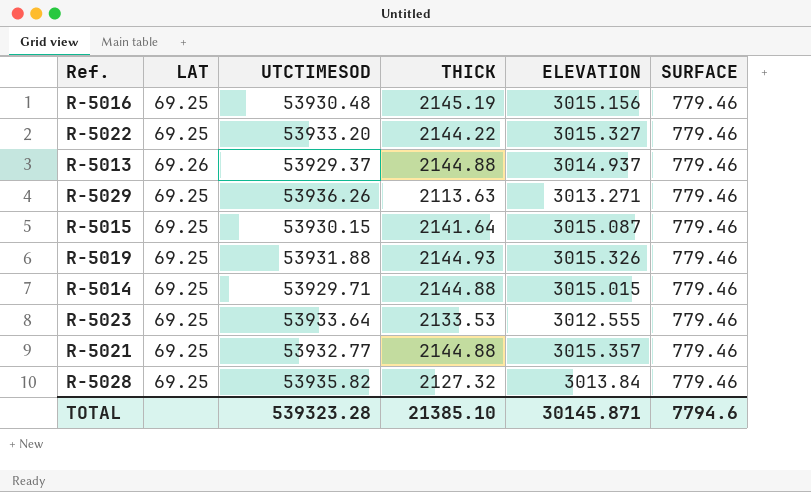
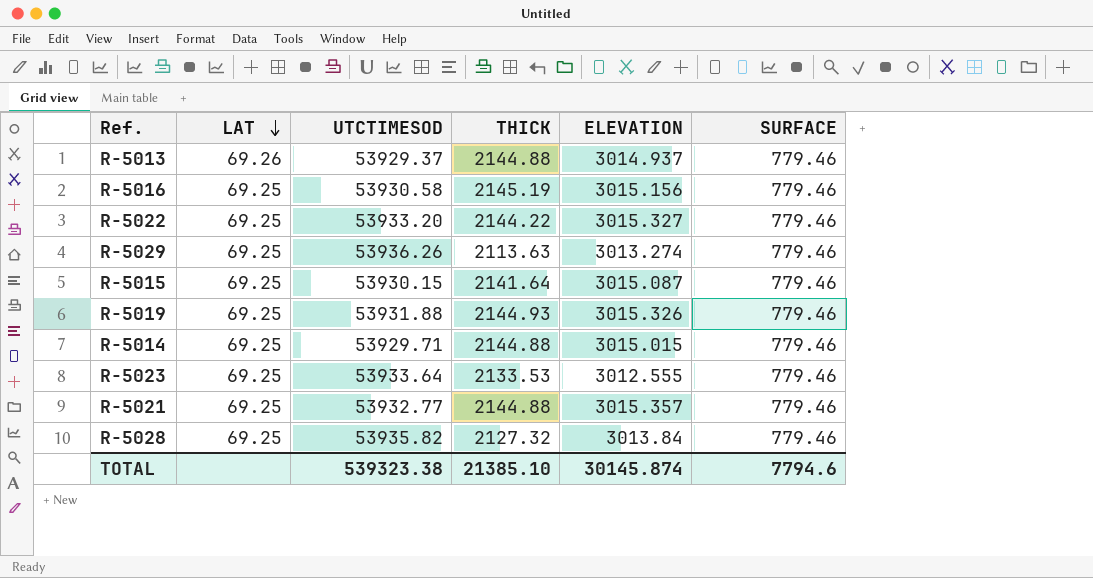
row order: none -> LAT descending
R-5016 | UTCTIMESOD: 53930.48 -> 53930.58
R-5029 | ELEVATION: 3013.271 -> 3013.274
TOTAL | UTCTIMESOD: 539323.28 -> 539323.38
TOTAL | ELEVATION: 30145.871 -> 30145.874

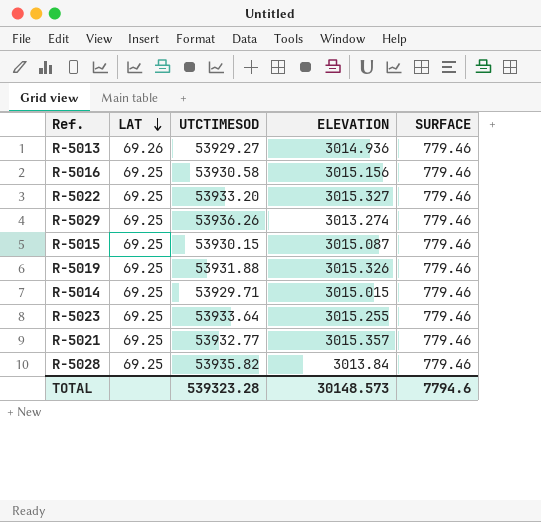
column THICK | position: 4 -> none
R-5013 | UTCTIMESOD: 53929.37 -> 53929.27
R-5013 | ELEVATION: 3014.937 -> 3014.936
R-5023 | ELEVATION: 3012.555 -> 3015.255
TOTAL | UTCTIMESOD: 539323.38 -> 539323.28
TOTAL | ELEVATION: 30145.874 -> 30148.573

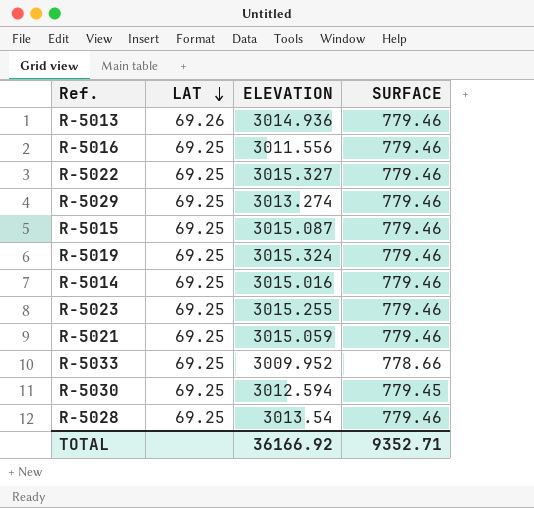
column UTCTIMESOD | position: 3 -> none
R-5016 | ELEVATION: 3015.156 -> 3011.556
R-5019 | ELEVATION: 3015.326 -> 3015.324
R-5014 | ELEVATION: 3015.015 -> 3015.016
R-5021 | ELEVATION: 3015.357 -> 3015.059
row R-5033: none -> 69.25 | 3009.952 | 778.66
row R-5030: none -> 69.25 | 3012.594 | 779.45
R-5028 | ELEVATION: 3013.84 -> 3013.54
TOTAL | ELEVATION: 30148.573 -> 36166.92
TOTAL | SURFACE: 7794.6 -> 9352.71

